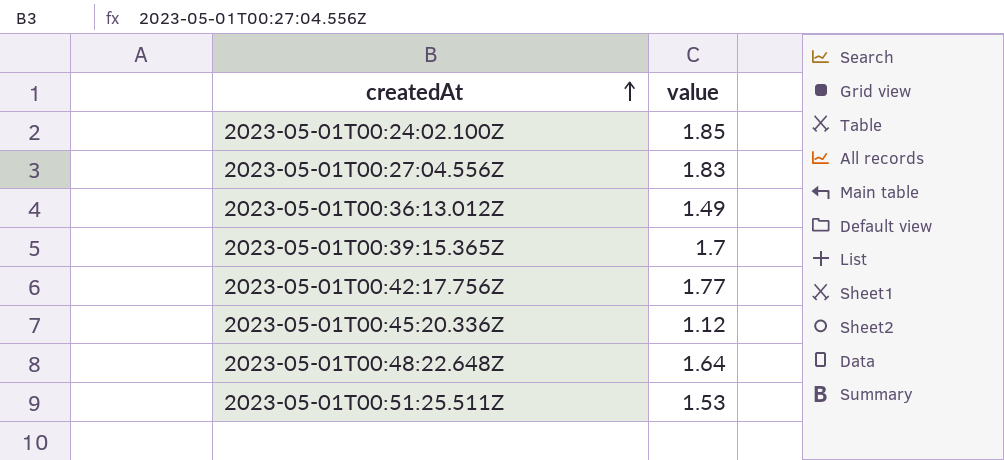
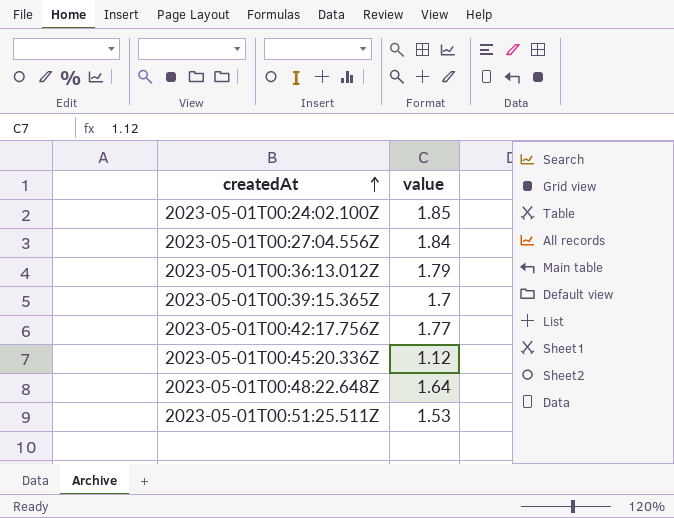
2023-05-01T00:27:04.556Z | value: 1.83 -> 1.84
2023-05-01T00:36:13.012Z | value: 1.49 -> 1.79

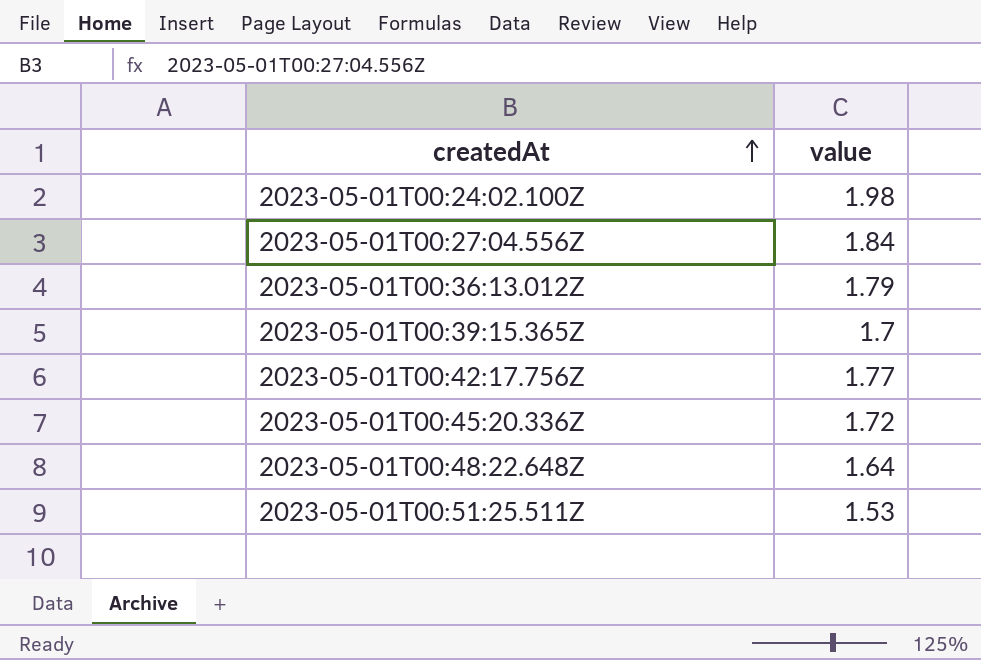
2023-05-01T00:24:02.100Z | value: 1.85 -> 1.98
2023-05-01T00:45:20.336Z | value: 1.12 -> 1.72

